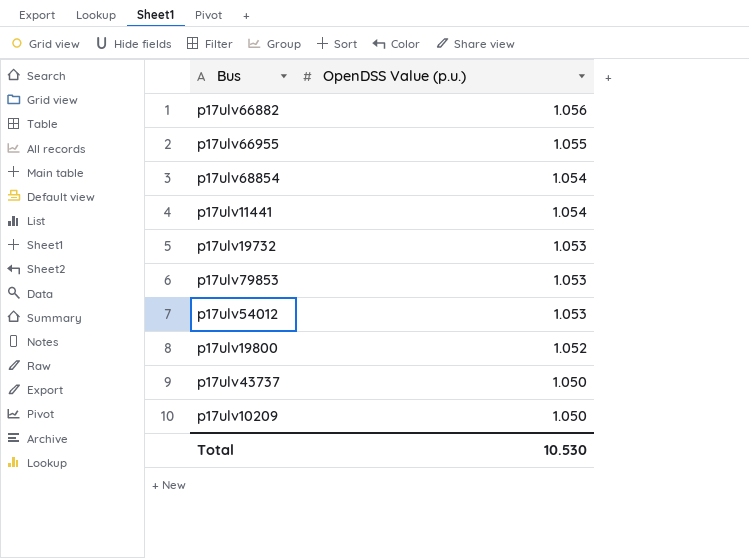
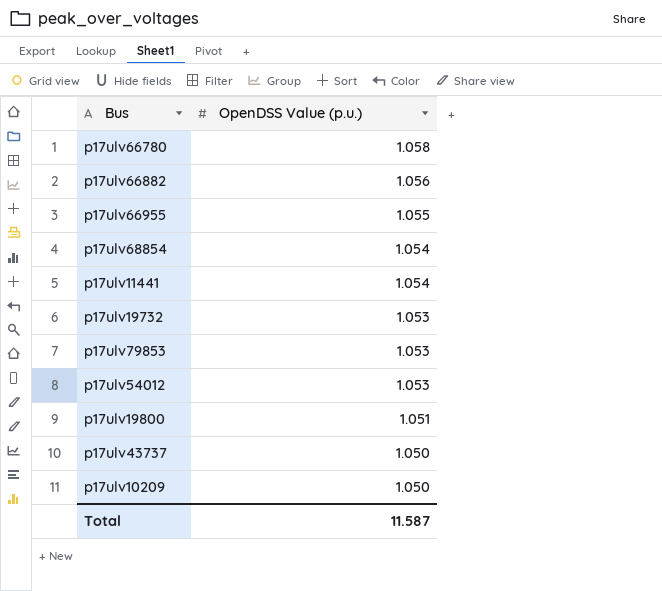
row p17ulv66780: none -> 1.058
p17ulv19800 | OpenDSS Value (p.u.): 1.052 -> 1.051
Total | OpenDSS Value (p.u.): 10.530 -> 11.587

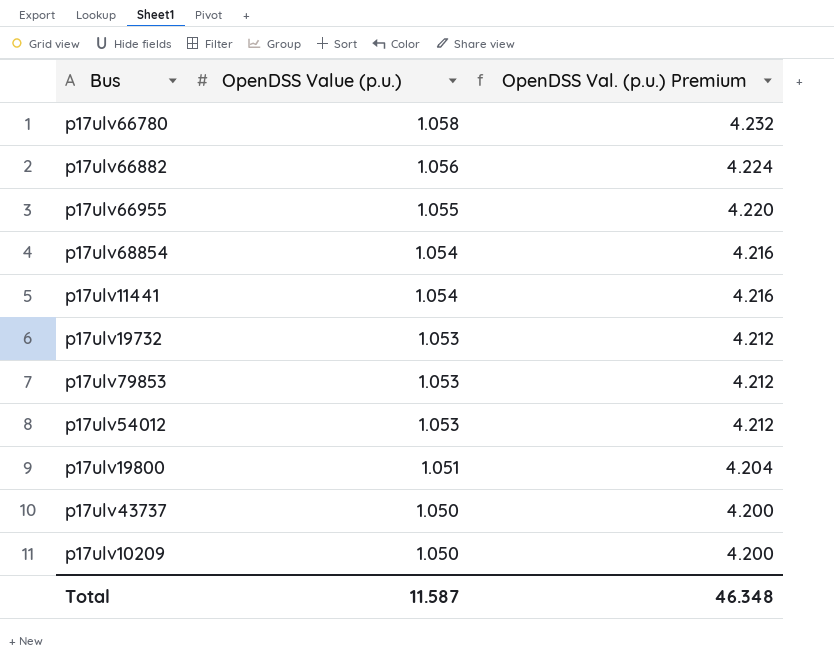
column OpenDSS Val. (p.u.) Premium | formula: none -> [OpenDSS Value (p.u.)] * 4

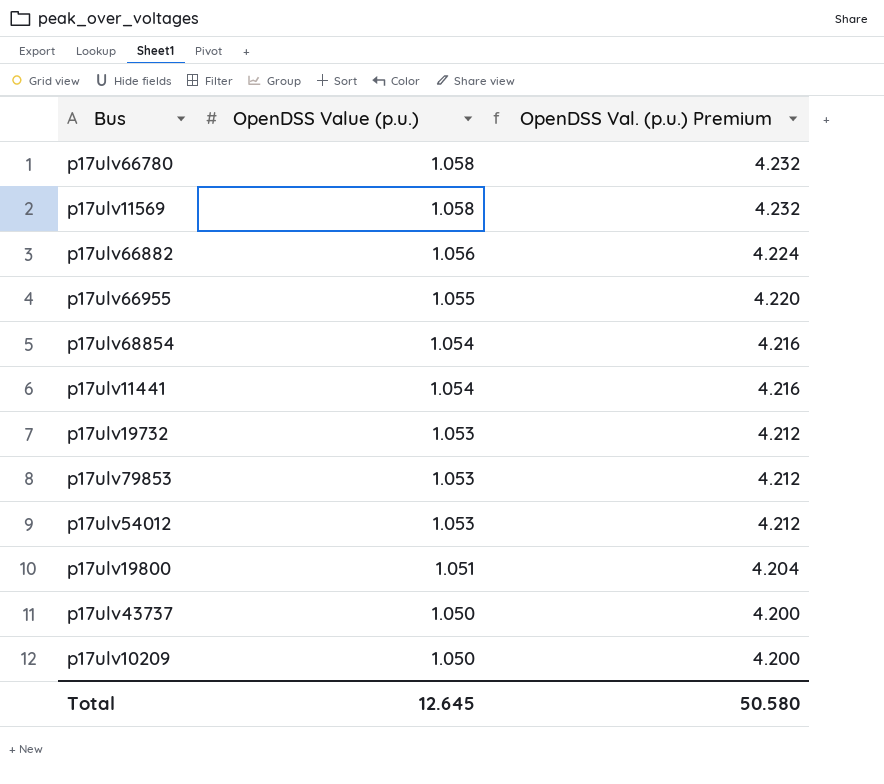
row p17ulv11569: none -> 1.058 | 4.232
Total | OpenDSS Value (p.u.): 11.587 -> 12.645
Total | OpenDSS Val. (p.u.) Premium: 46.348 -> 50.580

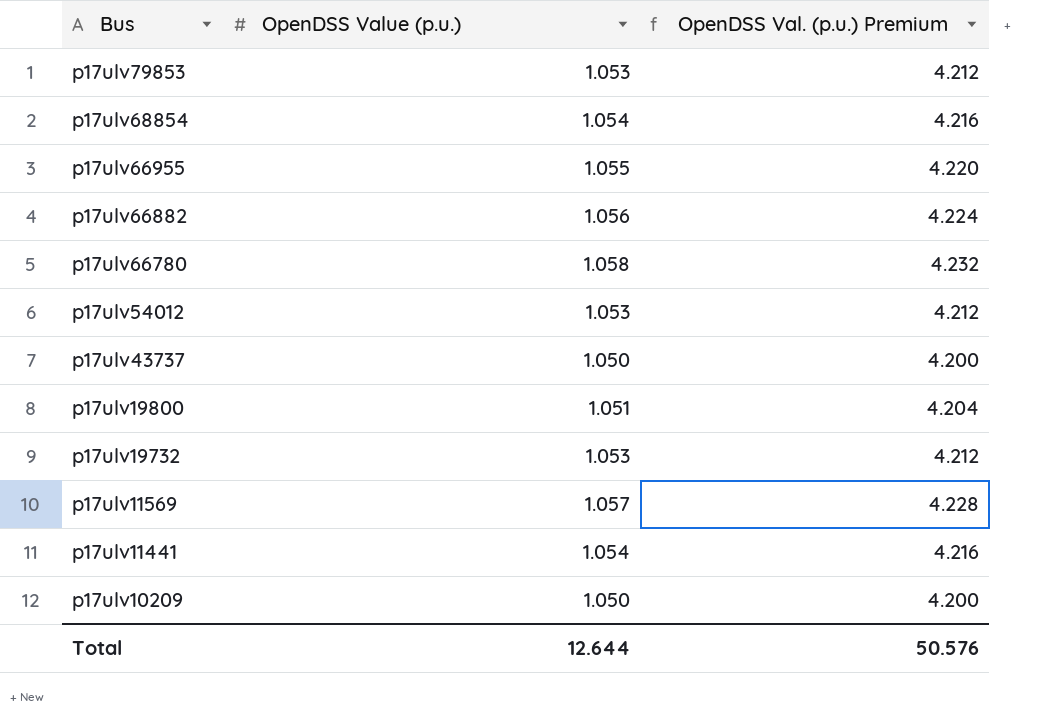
row order: OpenDSS Value (p.u.) descending -> Bus descending
p17ulv11569 | OpenDSS Value (p.u.): 1.058 -> 1.057
p17ulv11569 | OpenDSS Val. (p.u.) Premium: 4.232 -> 4.228
Total | OpenDSS Value (p.u.): 12.645 -> 12.644
Total | OpenDSS Val. (p.u.) Premium: 50.580 -> 50.576

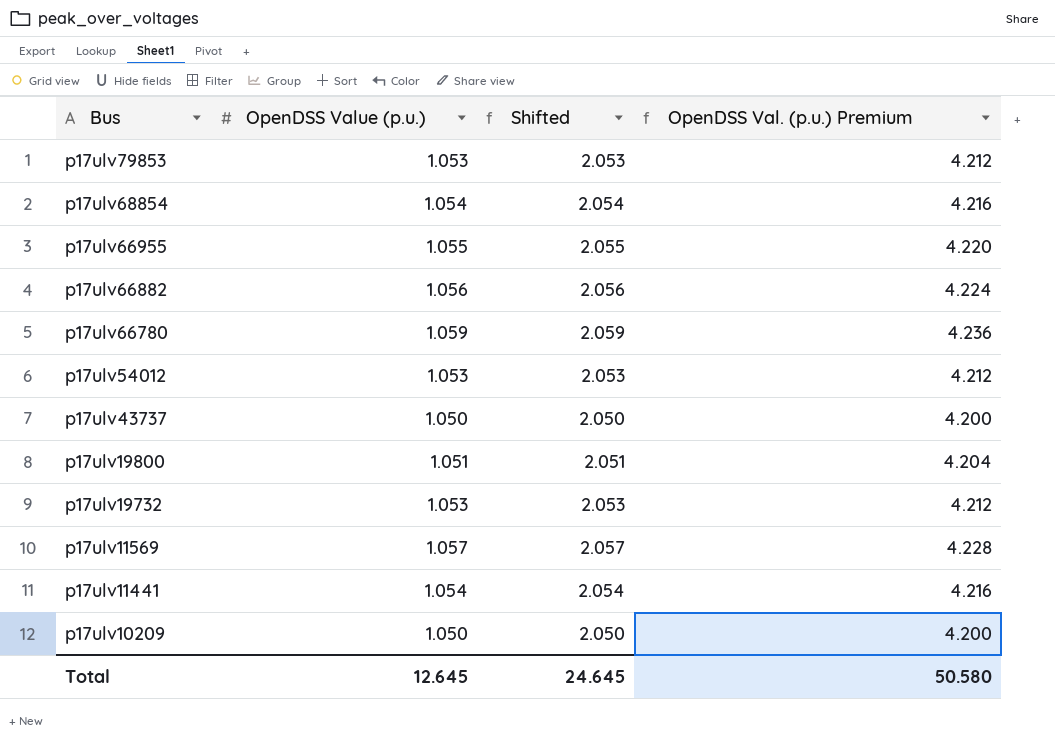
column Shifted | formula: none -> [OpenDSS Value (p.u.)] + 1
p17ulv66780 | OpenDSS Value (p.u.): 1.058 -> 1.059
p17ulv66780 | OpenDSS Val. (p.u.) Premium: 4.232 -> 4.236
Total | OpenDSS Value (p.u.): 12.644 -> 12.645
Total | OpenDSS Val. (p.u.) Premium: 50.576 -> 50.580

